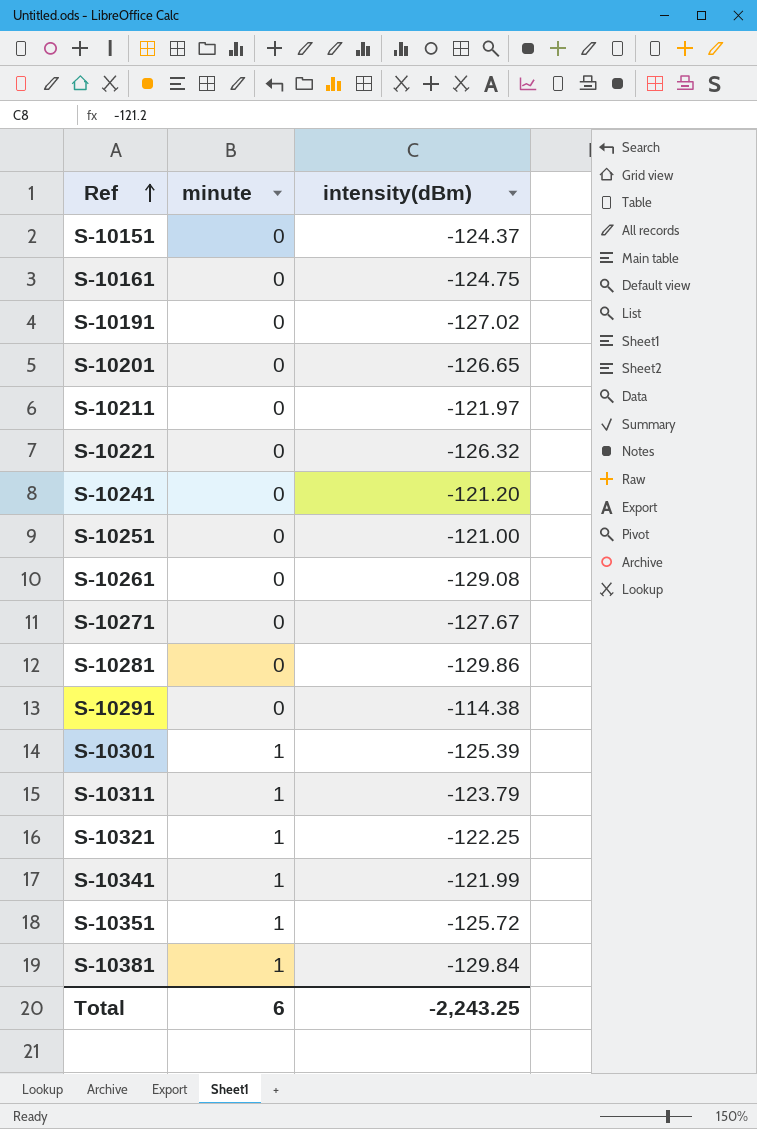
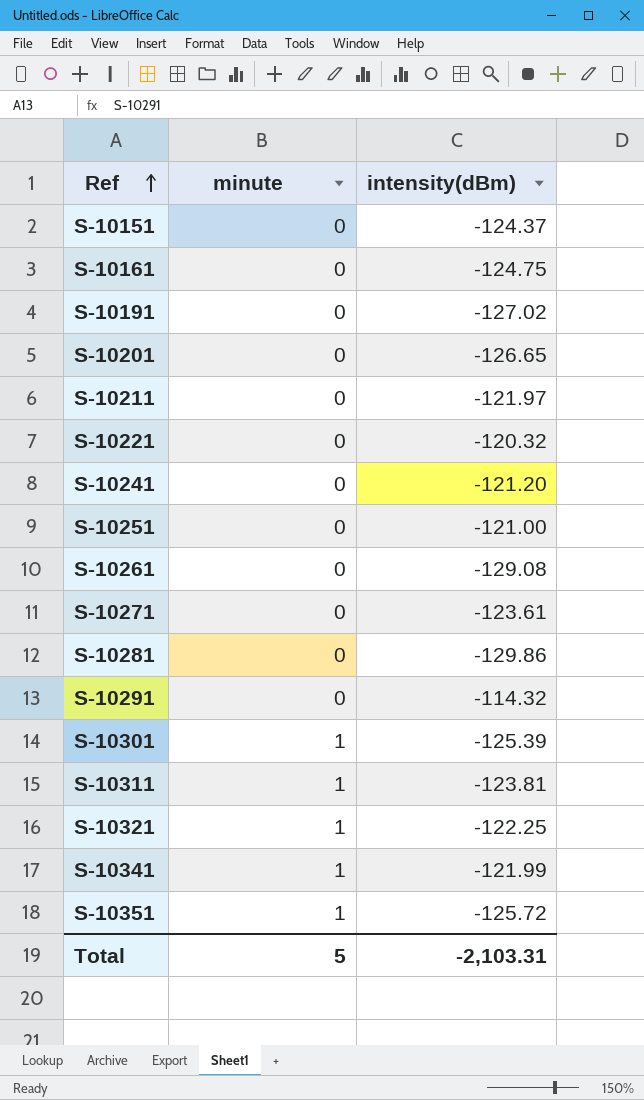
row S-10381: 1 | -129.84 -> none
S-10221 | intensity(dBm): -126.32 -> -120.32
S-10271 | intensity(dBm): -127.67 -> -123.61
S-10291 | intensity(dBm): -114.38 -> -114.32
S-10311 | intensity(dBm): -123.79 -> -123.81
Total | minute: 6 -> 5
Total | intensity(dBm): -2,243.25 -> -2,103.31

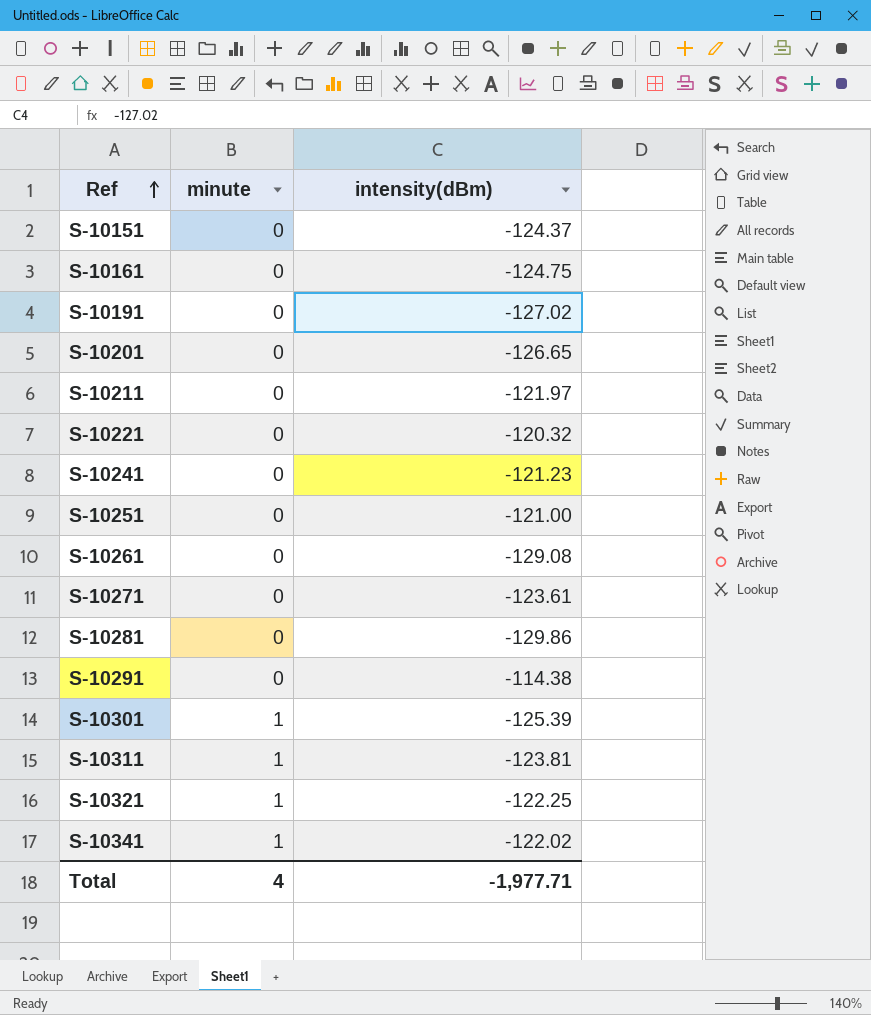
row S-10351: 1 | -125.72 -> none
S-10241 | intensity(dBm): -121.20 -> -121.23
S-10291 | intensity(dBm): -114.32 -> -114.38
S-10341 | intensity(dBm): -121.99 -> -122.02
Total | minute: 5 -> 4
Total | intensity(dBm): -2,103.31 -> -1,977.71

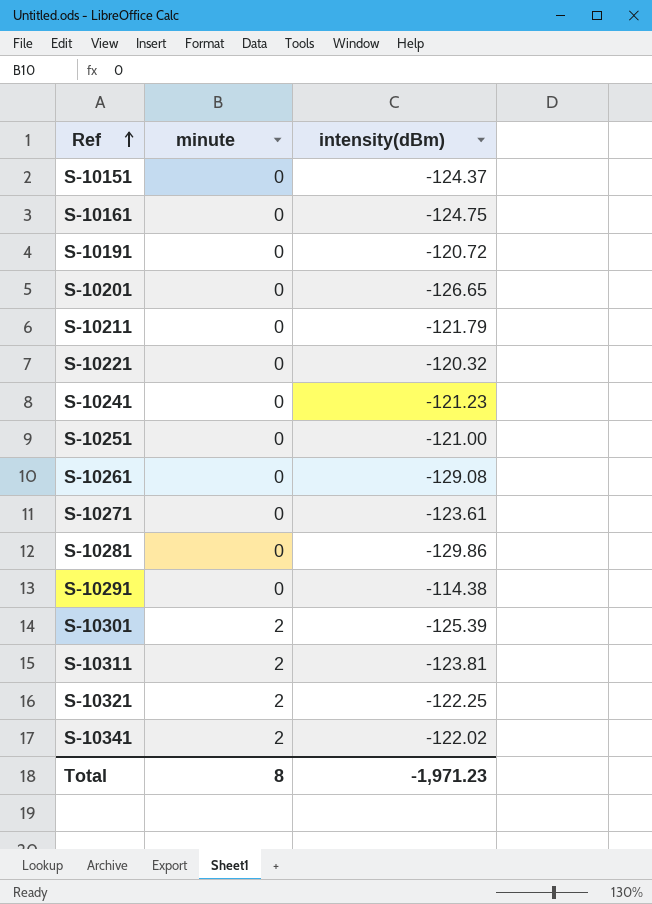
S-10191 | intensity(dBm): -127.02 -> -120.72
S-10211 | intensity(dBm): -121.97 -> -121.79
S-10301 | minute: 1 -> 2
S-10311 | minute: 1 -> 2
S-10321 | minute: 1 -> 2
S-10341 | minute: 1 -> 2
Total | minute: 4 -> 8
Total | intensity(dBm): -1,977.71 -> -1,971.23

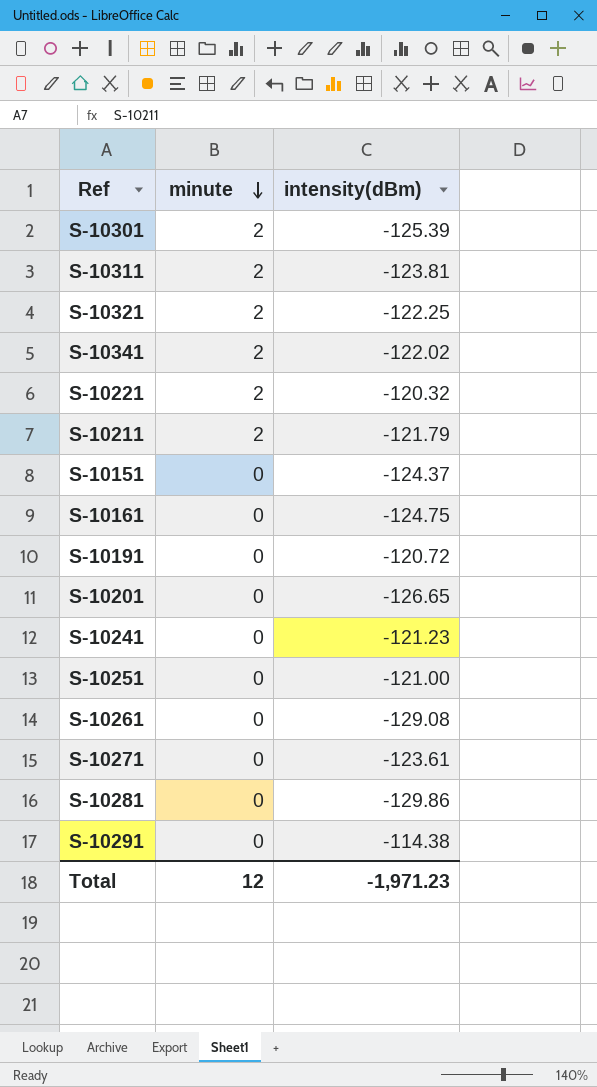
row order: Ref ascending -> minute descending
S-10221 | minute: 0 -> 2
S-10211 | minute: 0 -> 2
Total | minute: 8 -> 12

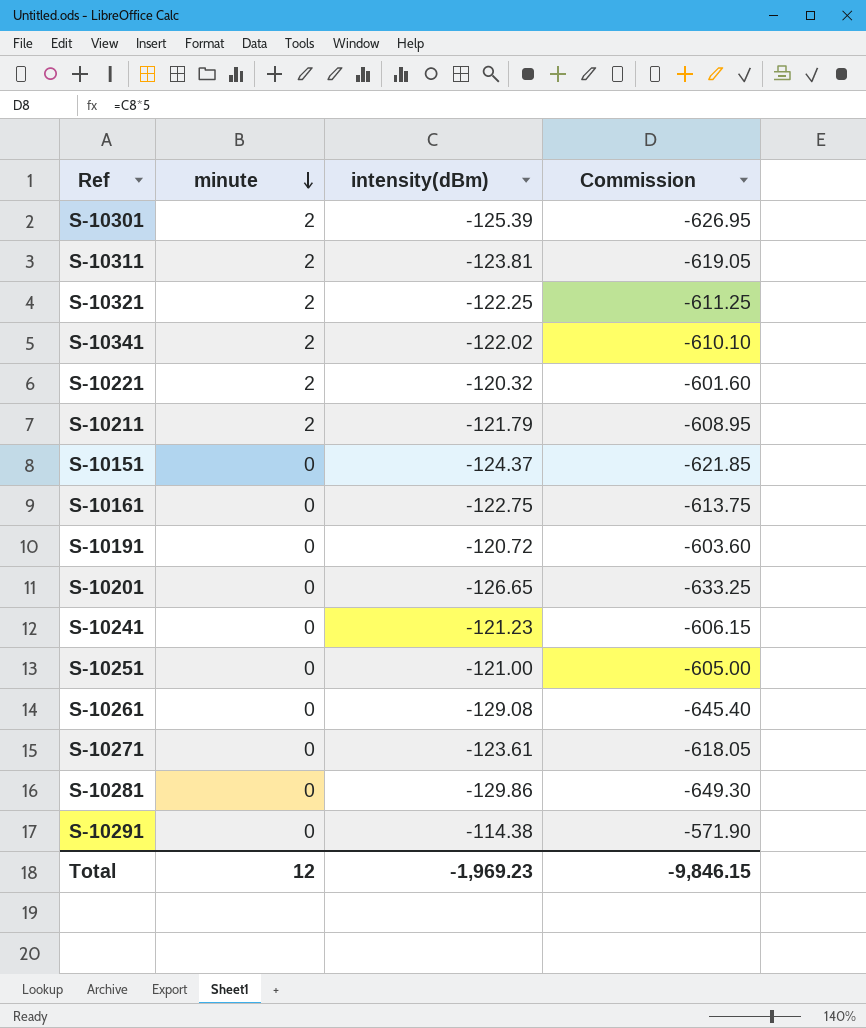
column Commission | formula: none -> [intensity(dBm)] * 5
S-10161 | intensity(dBm): -124.75 -> -122.75
Total | intensity(dBm): -1,971.23 -> -1,969.23

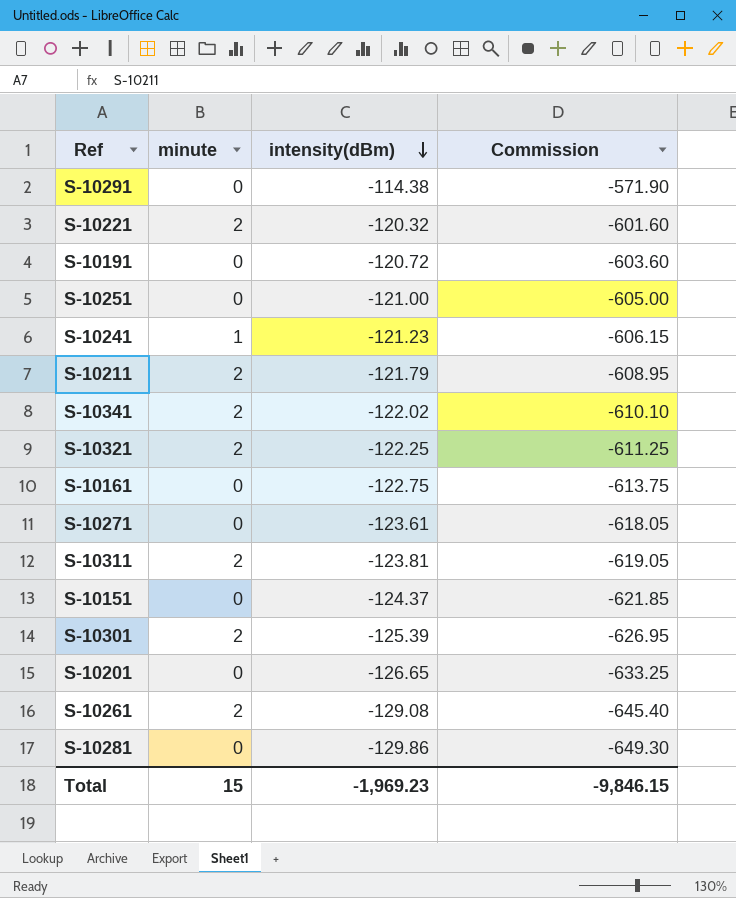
row order: minute descending -> intensity(dBm) descending
S-10241 | minute: 0 -> 1
S-10261 | minute: 0 -> 2
Total | minute: 12 -> 15

